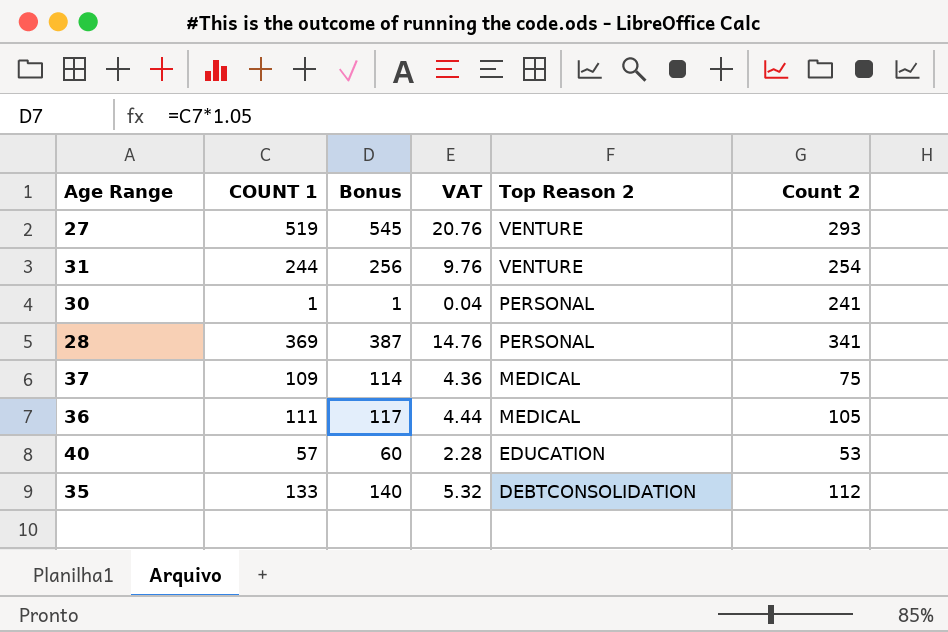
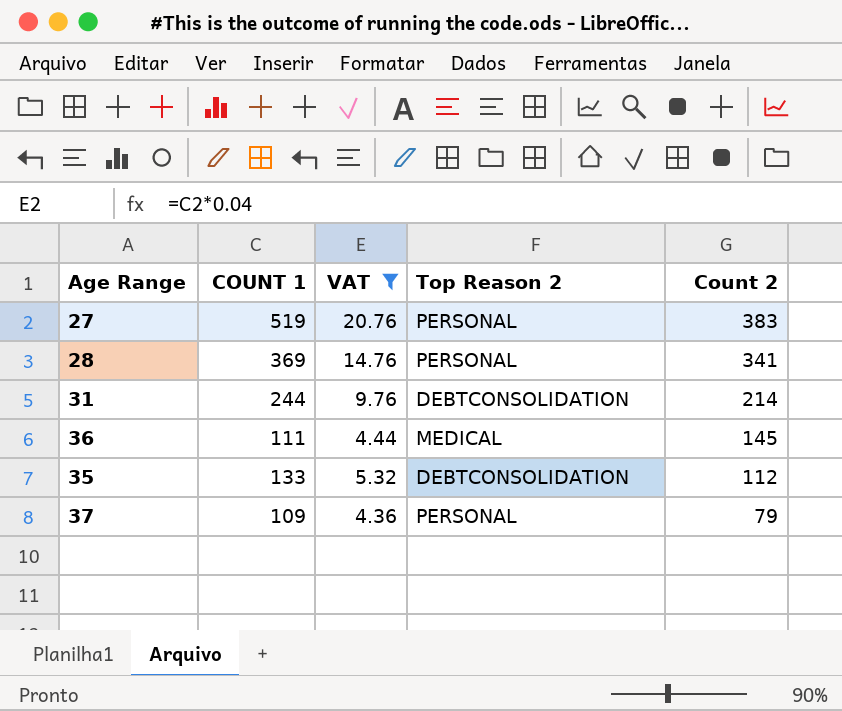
filter: none -> VAT >= 4.36
row order: Top Reason 2 descending -> Count 2 descending
column Bonus | formula: [COUNT 1] * 1.05 -> none
27 | Top Reason 2: VENTURE -> PERSONAL
27 | Count 2: 293 -> 383
31 | Top Reason 2: VENTURE -> DEBTCONSOLIDATION
31 | Count 2: 254 -> 214
36 | Count 2: 105 -> 145
37 | Top Reason 2: MEDICAL -> PERSONAL
37 | Count 2: 75 -> 79

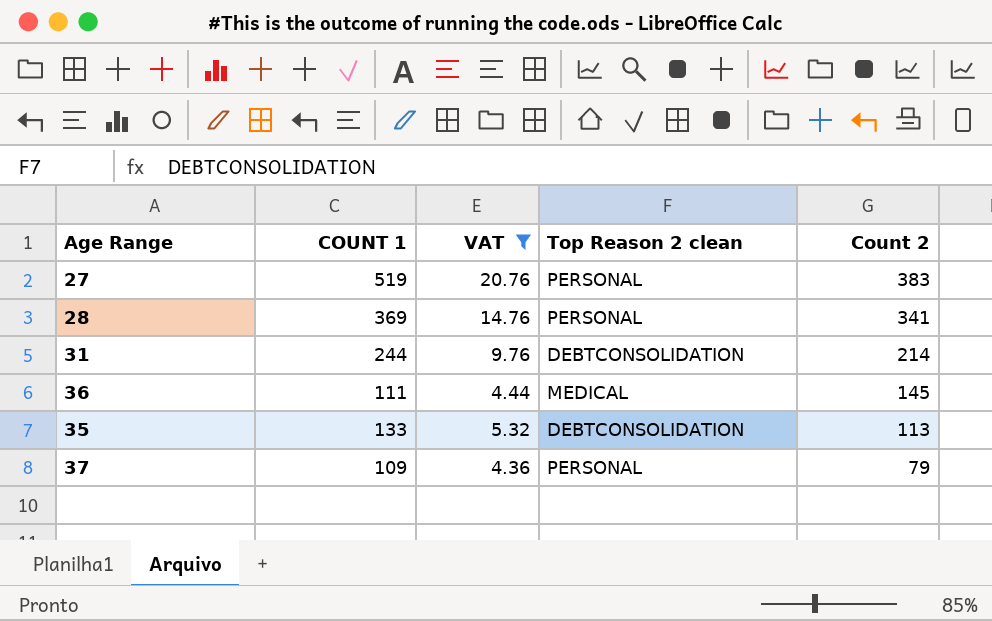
column name: Top Reason 2 -> Top Reason 2 clean
35 | Count 2: 112 -> 113

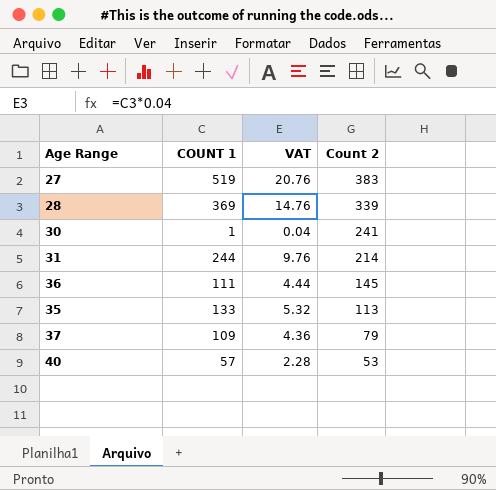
filter: VAT >= 4.36 -> none
column Top Reason 2 clean | position: 4 -> none
28 | Count 2: 341 -> 339

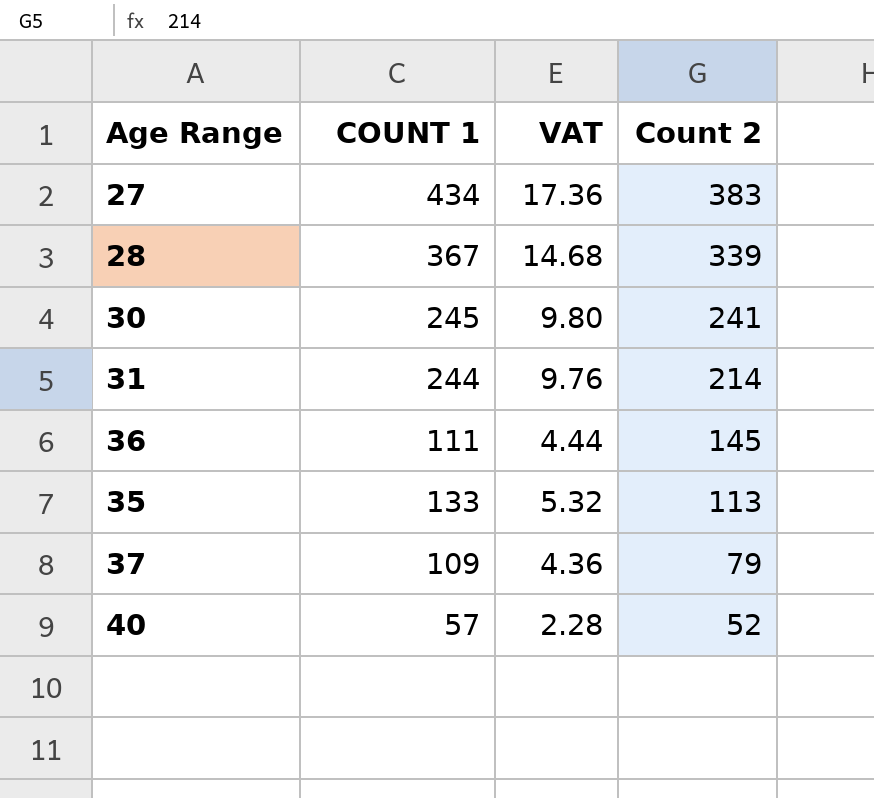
27 | COUNT 1: 519 -> 434
27 | VAT: 20.76 -> 17.36
28 | COUNT 1: 369 -> 367
28 | VAT: 14.76 -> 14.68
30 | COUNT 1: 1 -> 245
30 | VAT: 0.04 -> 9.80
40 | Count 2: 53 -> 52

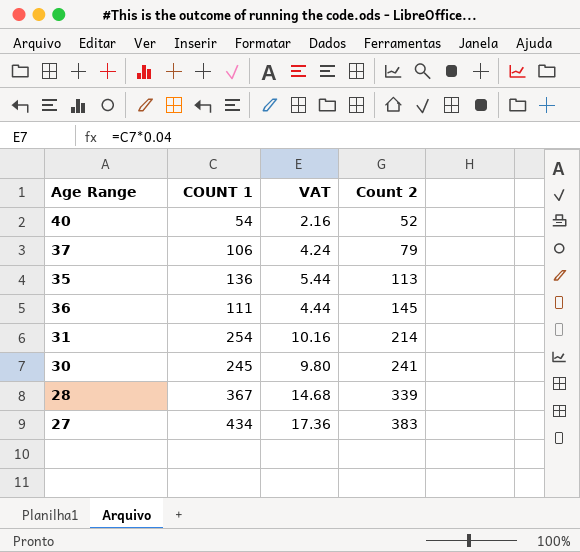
row order: Count 2 descending -> Count 2 ascending
40 | COUNT 1: 57 -> 54
40 | VAT: 2.28 -> 2.16
37 | COUNT 1: 109 -> 106
37 | VAT: 4.36 -> 4.24
35 | COUNT 1: 133 -> 136
35 | VAT: 5.32 -> 5.44
31 | COUNT 1: 244 -> 254
31 | VAT: 9.76 -> 10.16

